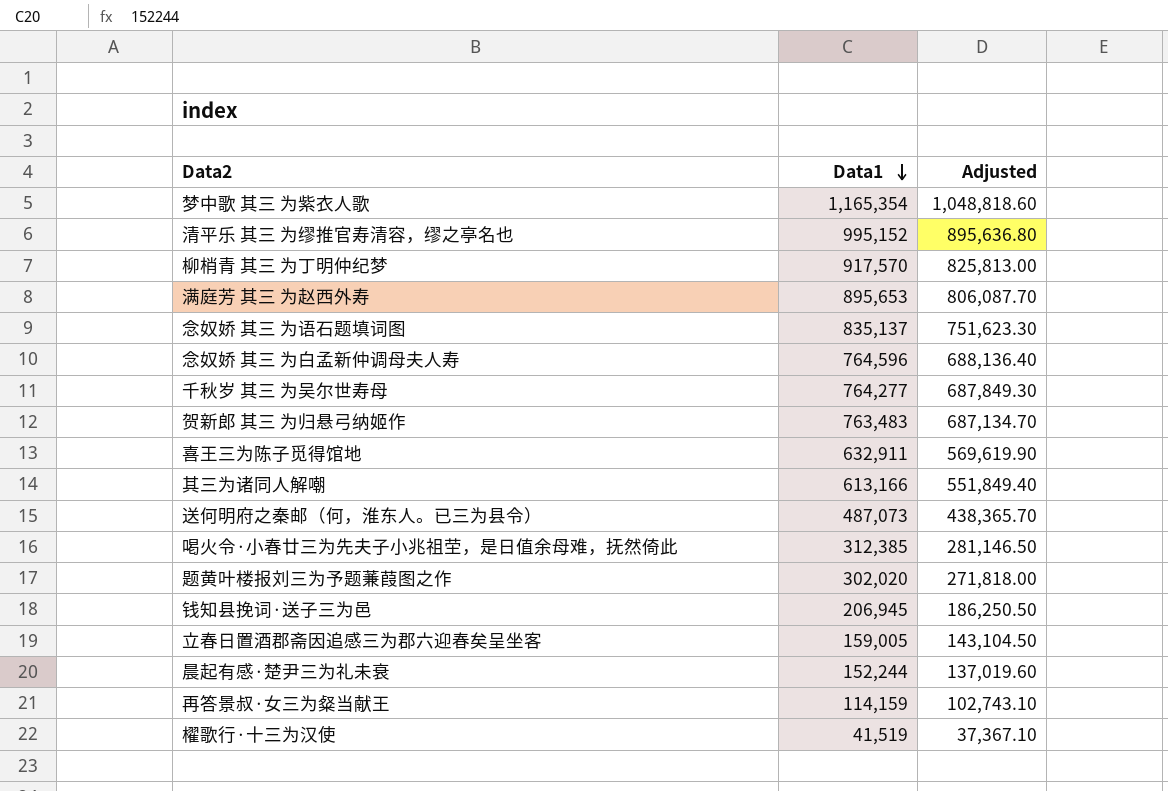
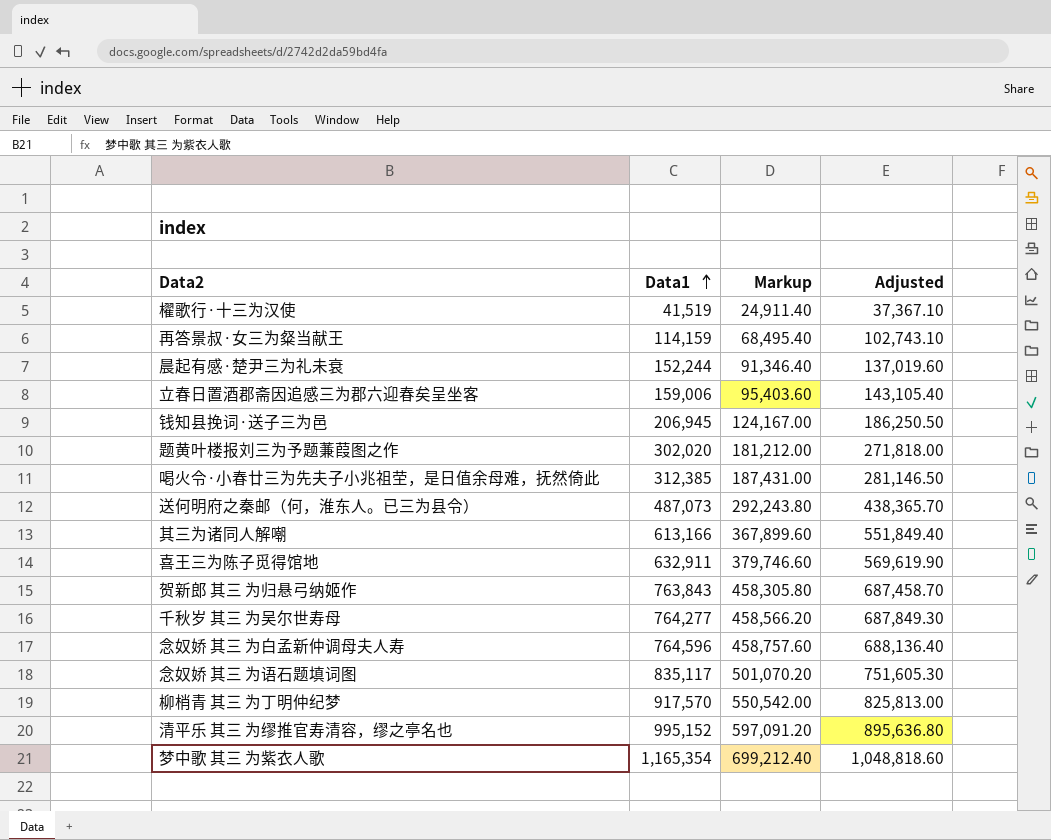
row order: Data1 descending -> Data1 ascending
column Markup | formula: none -> [Data1] * 0.6
row 满庭芳 其三 为赵西外寿: 895,653 | 806,087.70 -> none
立春日置酒郡斋因追感三为郡六迎春矣呈坐客 | Data1: 159,005 -> 159,006
立春日置酒郡斋因追感三为郡六迎春矣呈坐客 | Adjusted: 143,104.50 -> 143,105.40
贺新郎 其三 为归悬弓纳姬作 | Data1: 763,483 -> 763,843
贺新郎 其三 为归悬弓纳姬作 | Adjusted: 687,134.70 -> 687,458.70
念奴娇 其三 为语石题填词图 | Data1: 835,137 -> 835,117
念奴娇 其三 为语石题填词图 | Adjusted: 751,623.30 -> 751,605.30

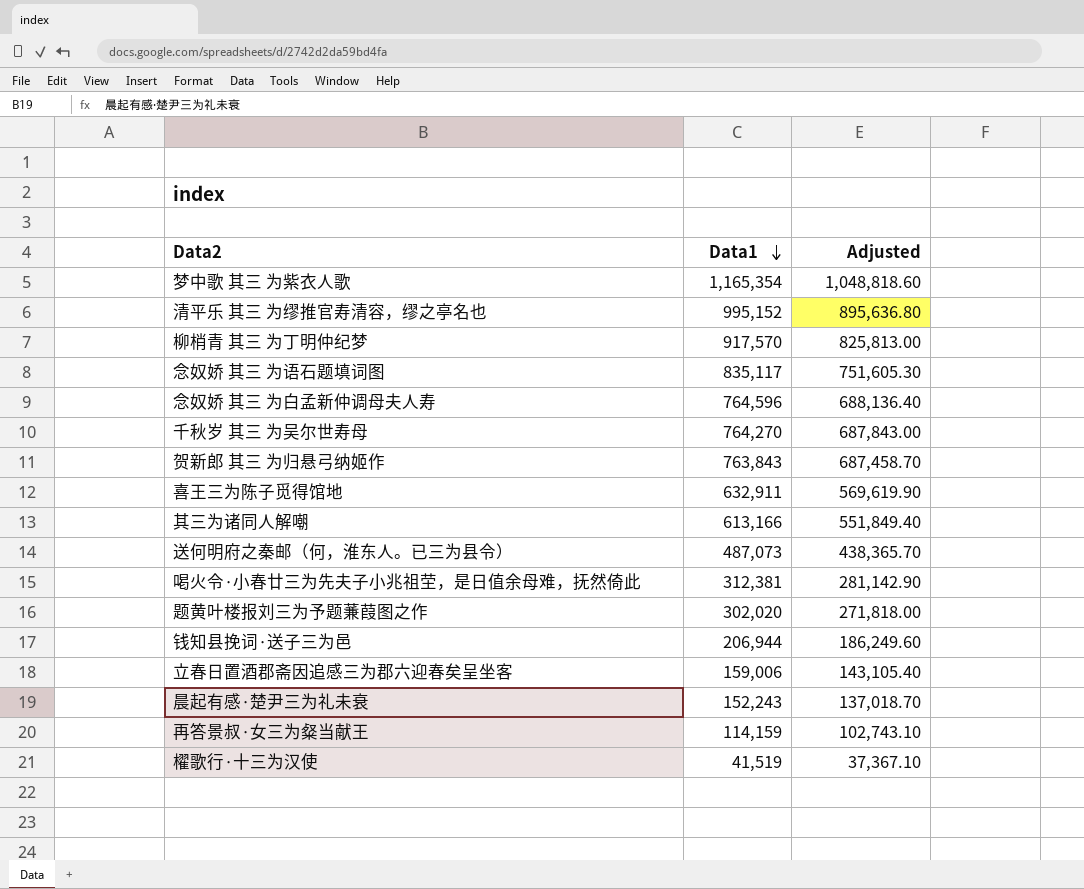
row order: Data1 ascending -> Data1 descending
column Markup | formula: [Data1] * 0.6 -> none
千秋岁 其三 为吴尔世寿母 | Data1: 764,277 -> 764,270
千秋岁 其三 为吴尔世寿母 | Adjusted: 687,849.30 -> 687,843.00
喝火令·小春廿三为先夫子小兆祖茔，是日值余母难，抚然倚此 | Data1: 312,385 -> 312,381
喝火令·小春廿三为先夫子小兆祖茔，是日值余母难，抚然倚此 | Adjusted: 281,146.50 -> 281,142.90
钱知县挽词·送子三为邑 | Data1: 206,945 -> 206,944
钱知县挽词·送子三为邑 | Adjusted: 186,250.50 -> 186,249.60
晨起有感·楚尹三为礼未衰 | Data1: 152,244 -> 152,243
晨起有感·楚尹三为礼未衰 | Adjusted: 137,019.60 -> 137,018.70

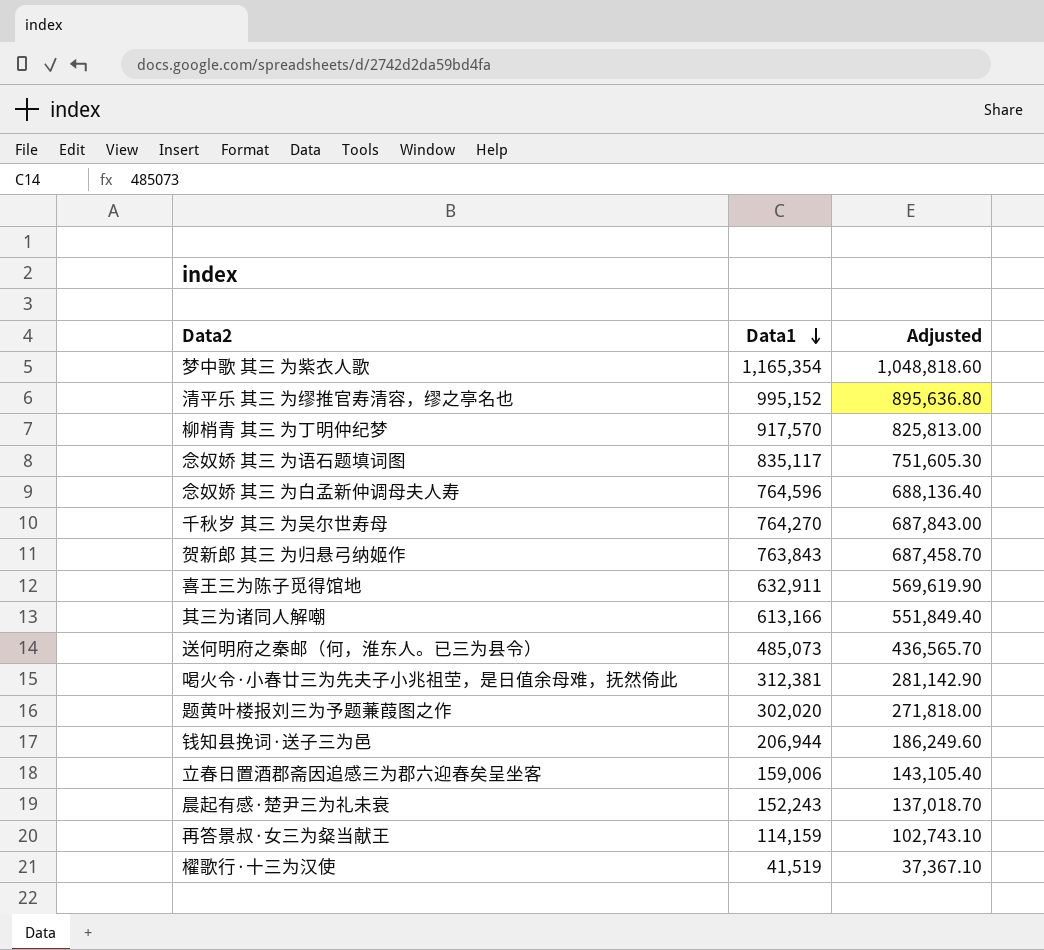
送何明府之秦邮（何，淮东人。已三为县令） | Data1: 487,073 -> 485,073
送何明府之秦邮（何，淮东人。已三为县令） | Adjusted: 438,365.70 -> 436,565.70

